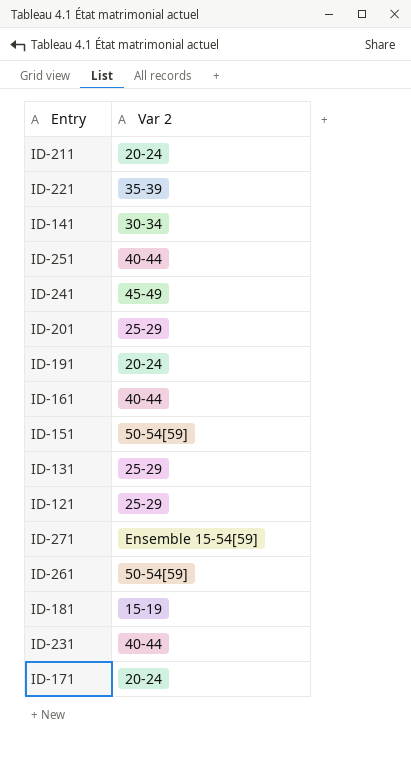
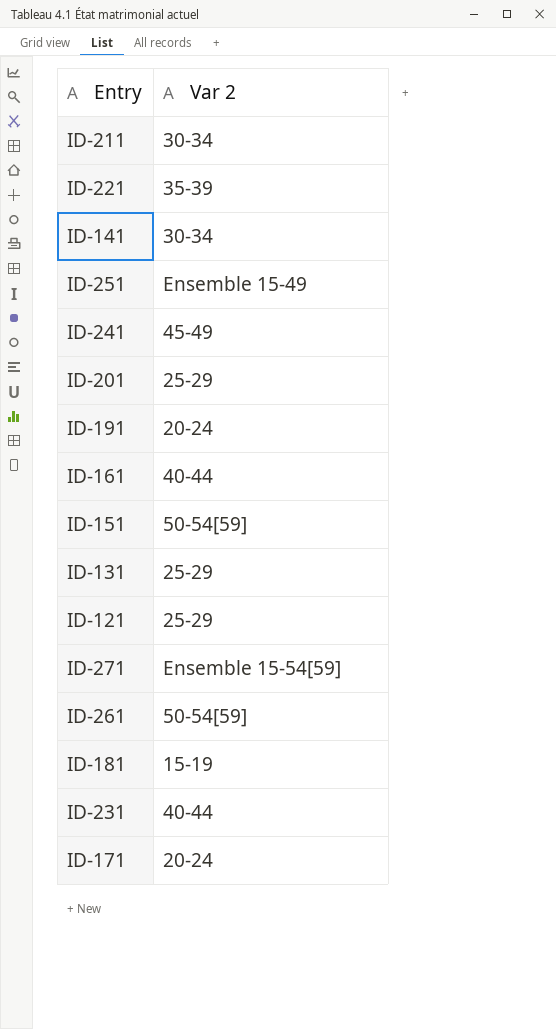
ID-211 | Var 2: 20-24 -> 30-34
ID-251 | Var 2: 40-44 -> Ensemble 15-49

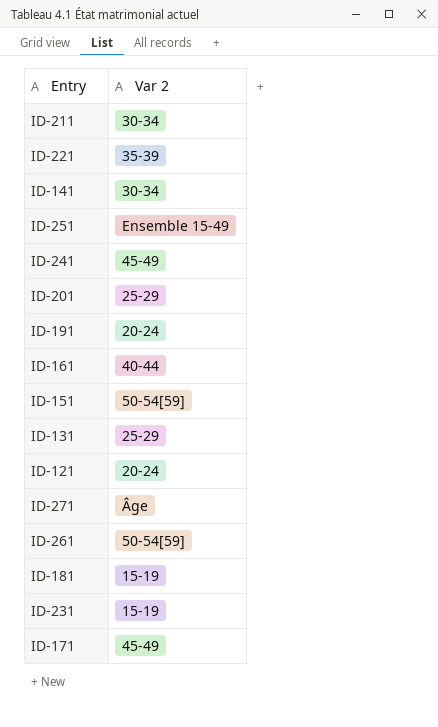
ID-121 | Var 2: 25-29 -> 20-24
ID-271 | Var 2: Ensemble 15-54[59] -> Âge
ID-231 | Var 2: 40-44 -> 15-19
ID-171 | Var 2: 20-24 -> 45-49

